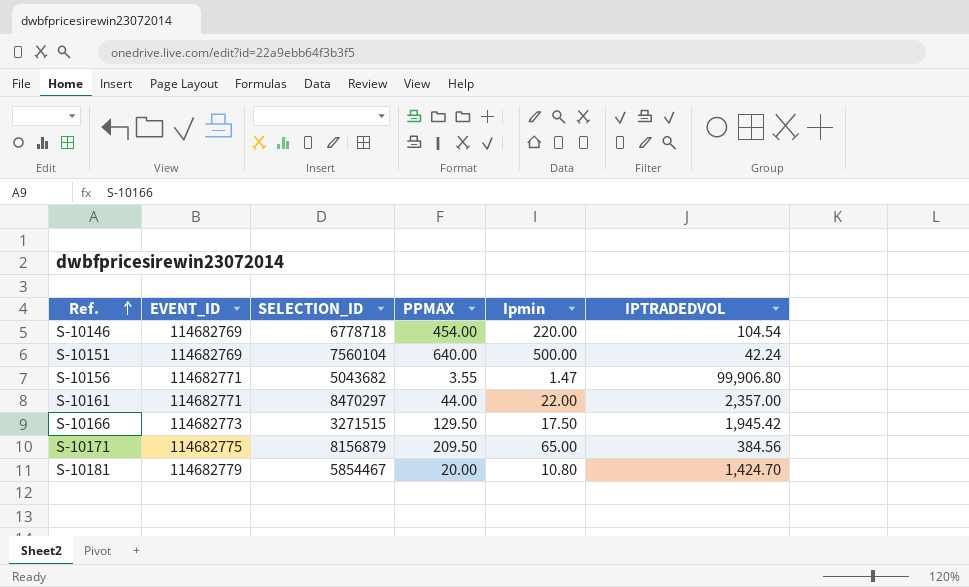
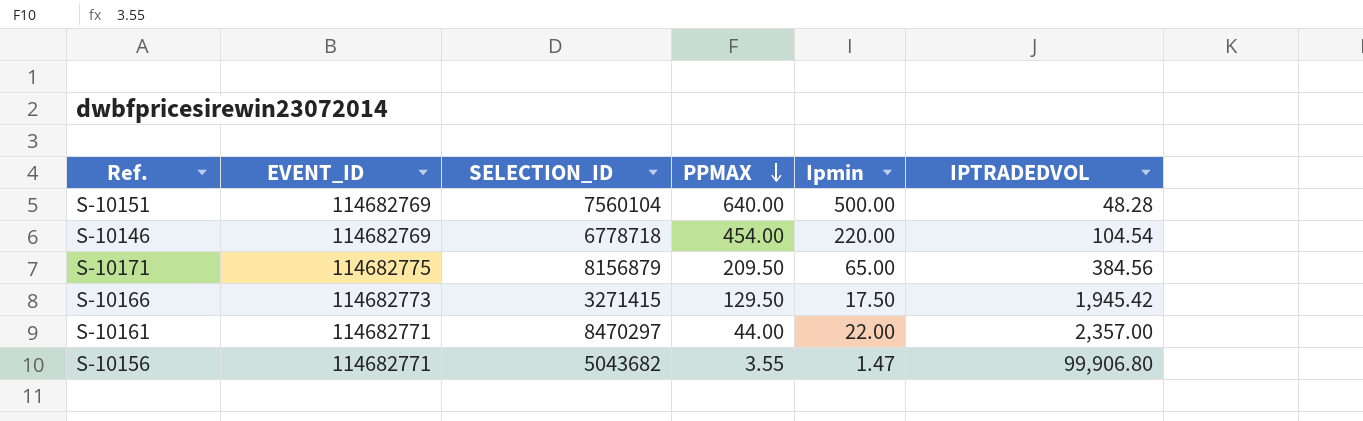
row order: Ref. ascending -> PPMAX descending
row S-10181: 114682779 | 5854467 | 20.00 | 10.80 | 1,424.70 -> none
S-10151 | IPTRADEDVOL: 42.24 -> 48.28
S-10166 | SELECTION_ID: 3271515 -> 3271415

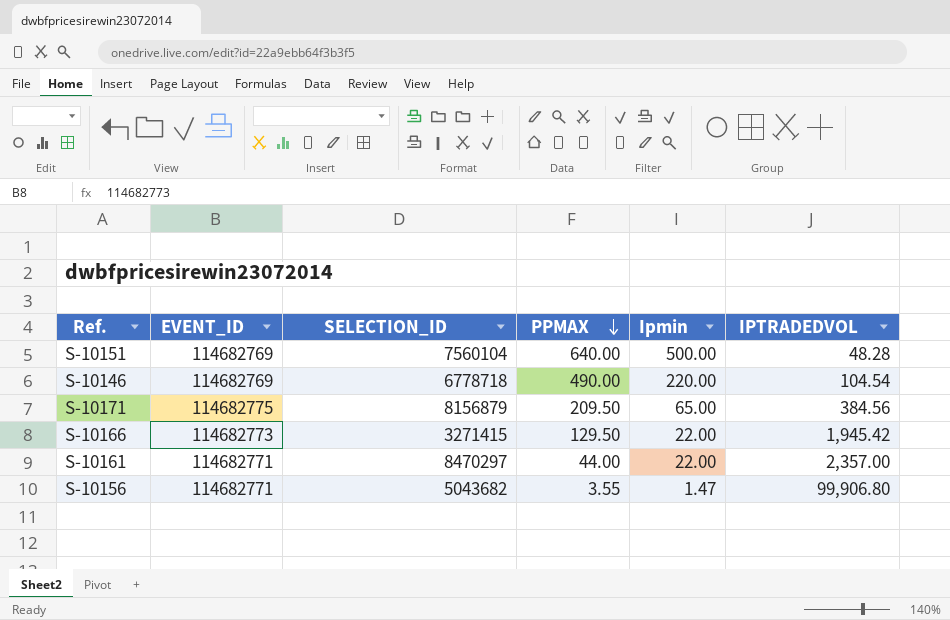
S-10146 | PPMAX: 454.00 -> 490.00
S-10166 | Ipmin: 17.50 -> 22.00

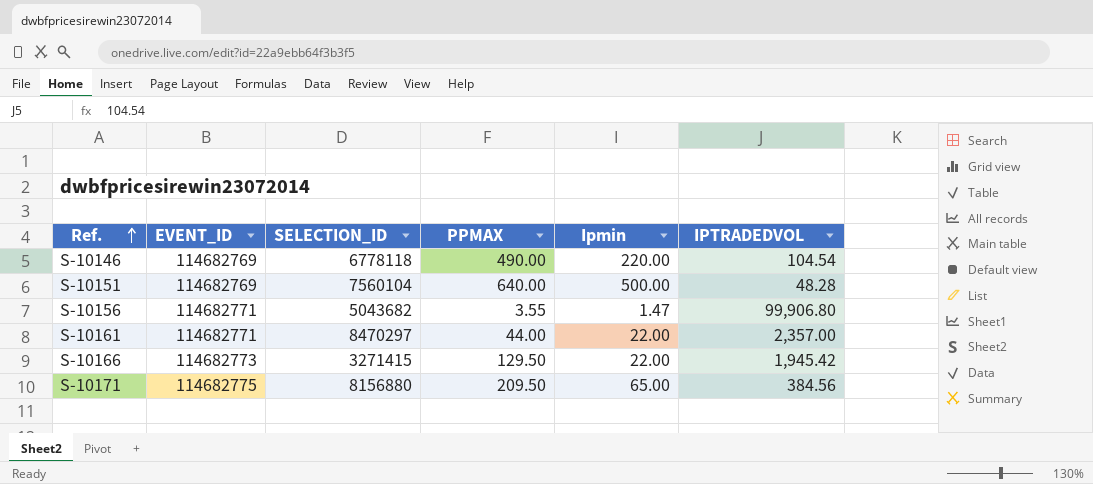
row order: PPMAX descending -> Ref. ascending
S-10146 | SELECTION_ID: 6778718 -> 6778118
S-10171 | SELECTION_ID: 8156879 -> 8156880

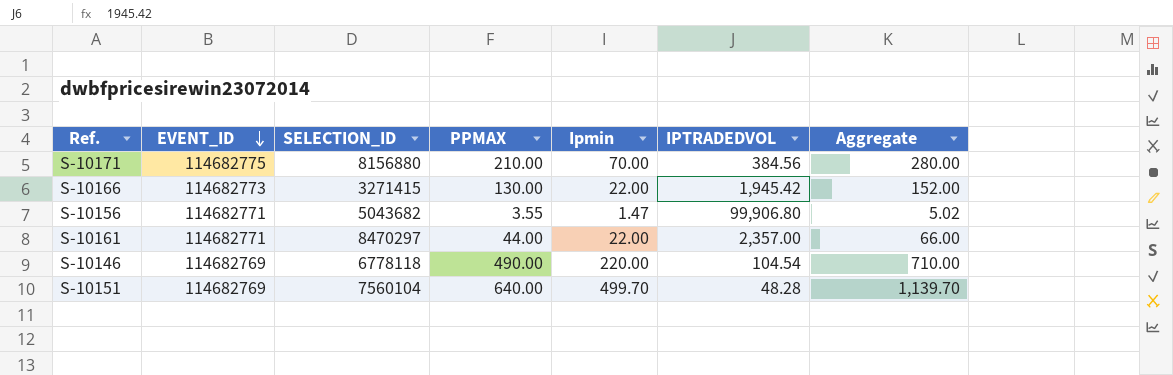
row order: Ref. ascending -> EVENT_ID descending
column Aggregate | formula: none -> [PPMAX] + [Ipmin]
S-10171 | PPMAX: 209.50 -> 210.00
S-10171 | Ipmin: 65.00 -> 70.00
S-10166 | PPMAX: 129.50 -> 130.00
S-10151 | Ipmin: 500.00 -> 499.70

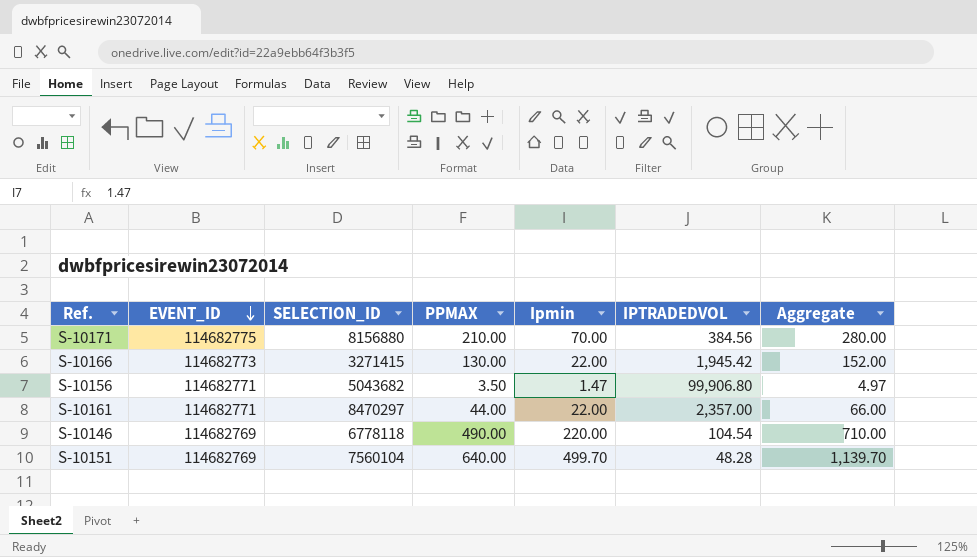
S-10156 | PPMAX: 3.55 -> 3.50
S-10156 | Aggregate: 5.02 -> 4.97

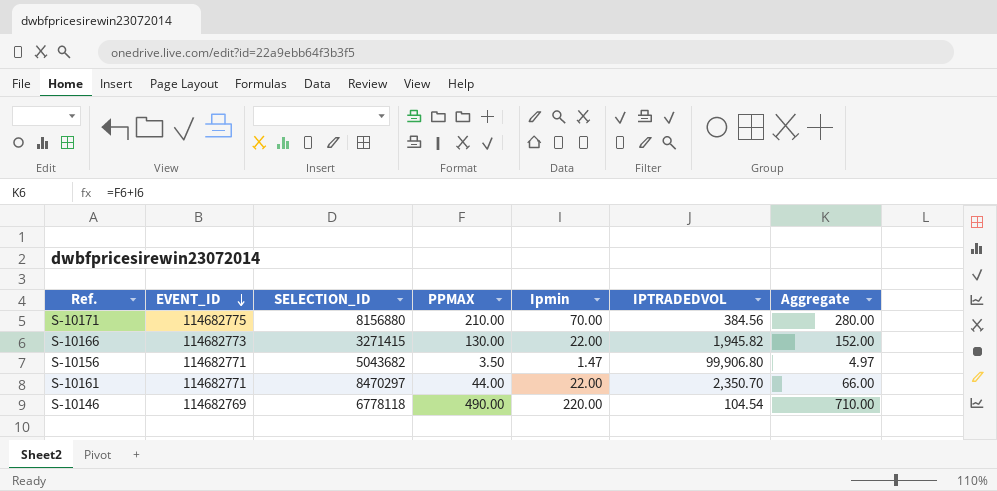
row S-10151: 114682769 | 7560104 | 640.00 | 499.70 | 48.28 | 1,139.70 -> none
S-10166 | IPTRADEDVOL: 1,945.42 -> 1,945.82
S-10161 | IPTRADEDVOL: 2,357.00 -> 2,350.70

